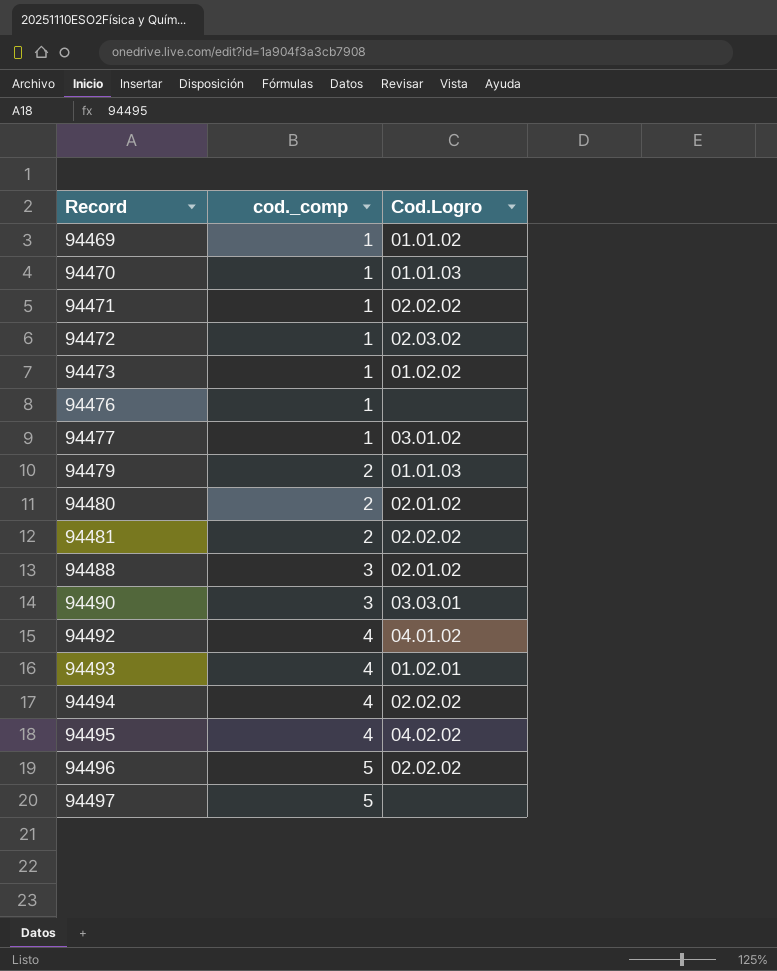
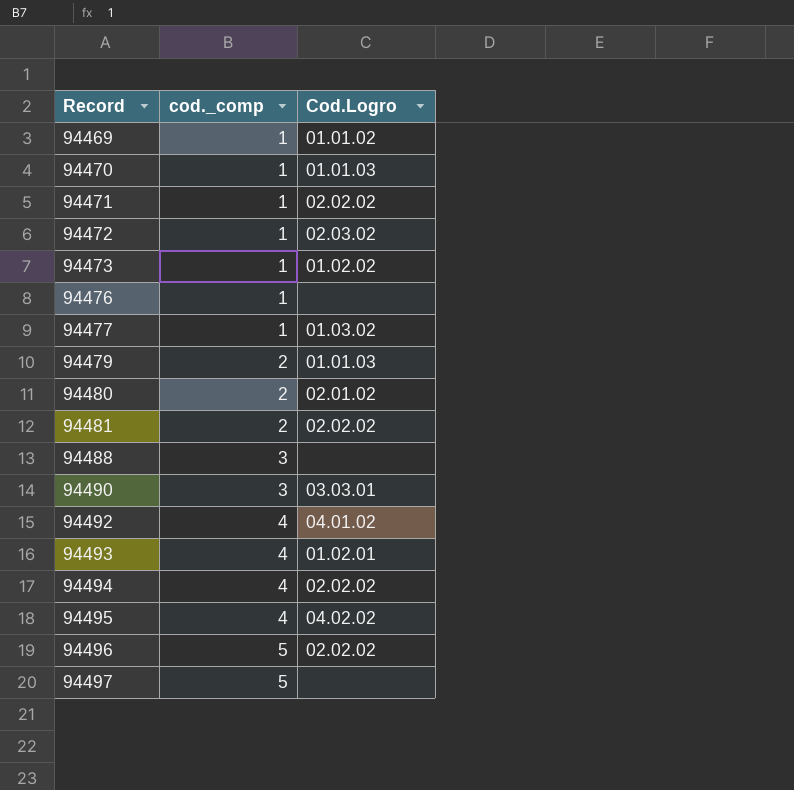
94477 | Cod.Logro: 03.01.02 -> 01.03.02
94488 | Cod.Logro: 02.01.02 -> none

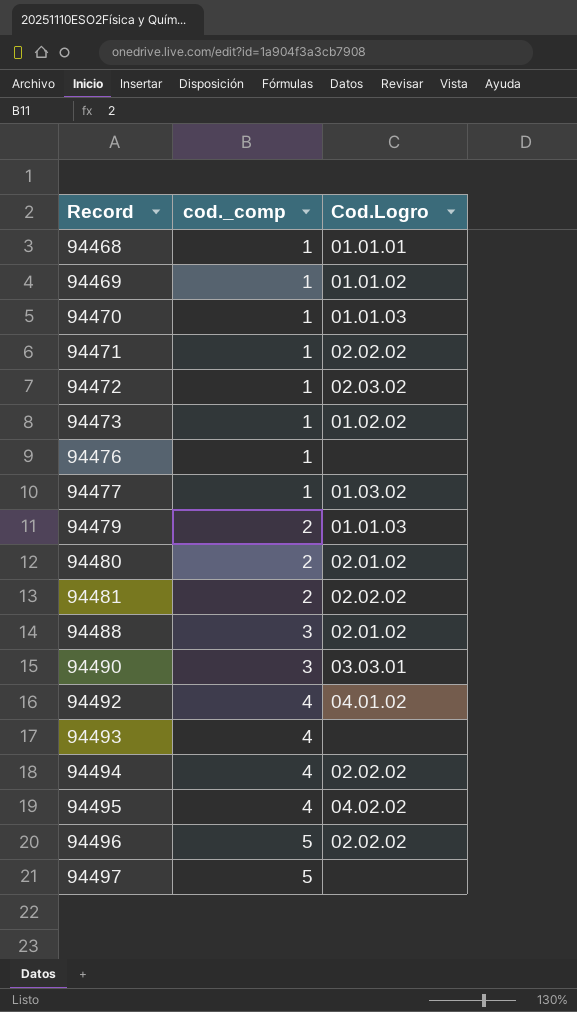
row 94468: none -> 1 | 01.01.01
94488 | Cod.Logro: none -> 02.01.02
94493 | Cod.Logro: 01.02.01 -> none

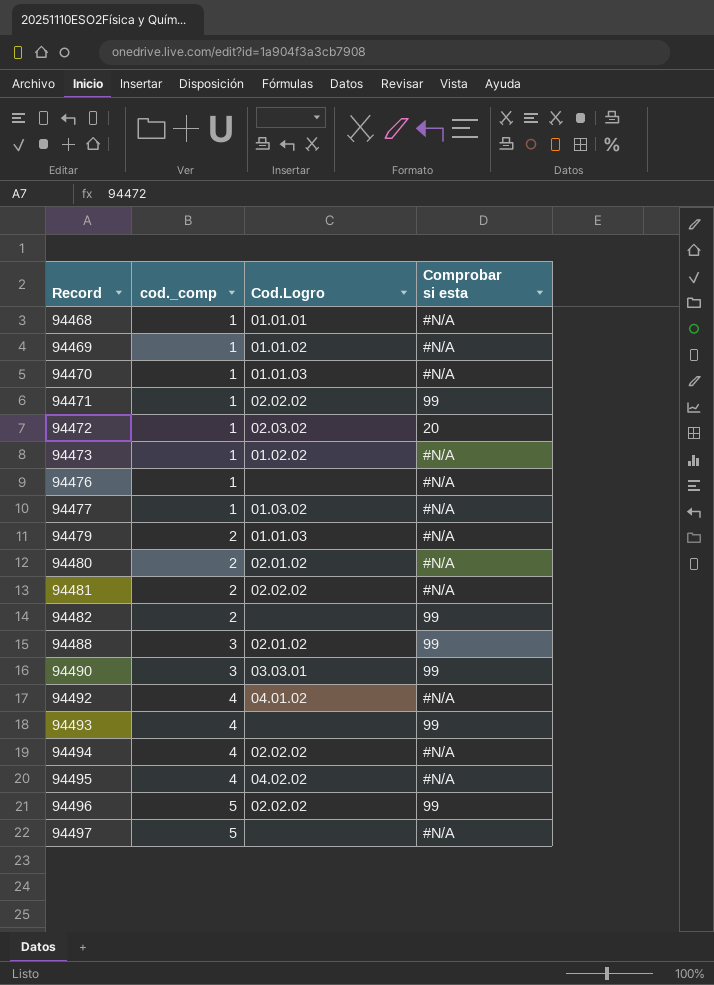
column Comprobar si esta | position: none -> 4
row 94482: none -> 2 | none | 99

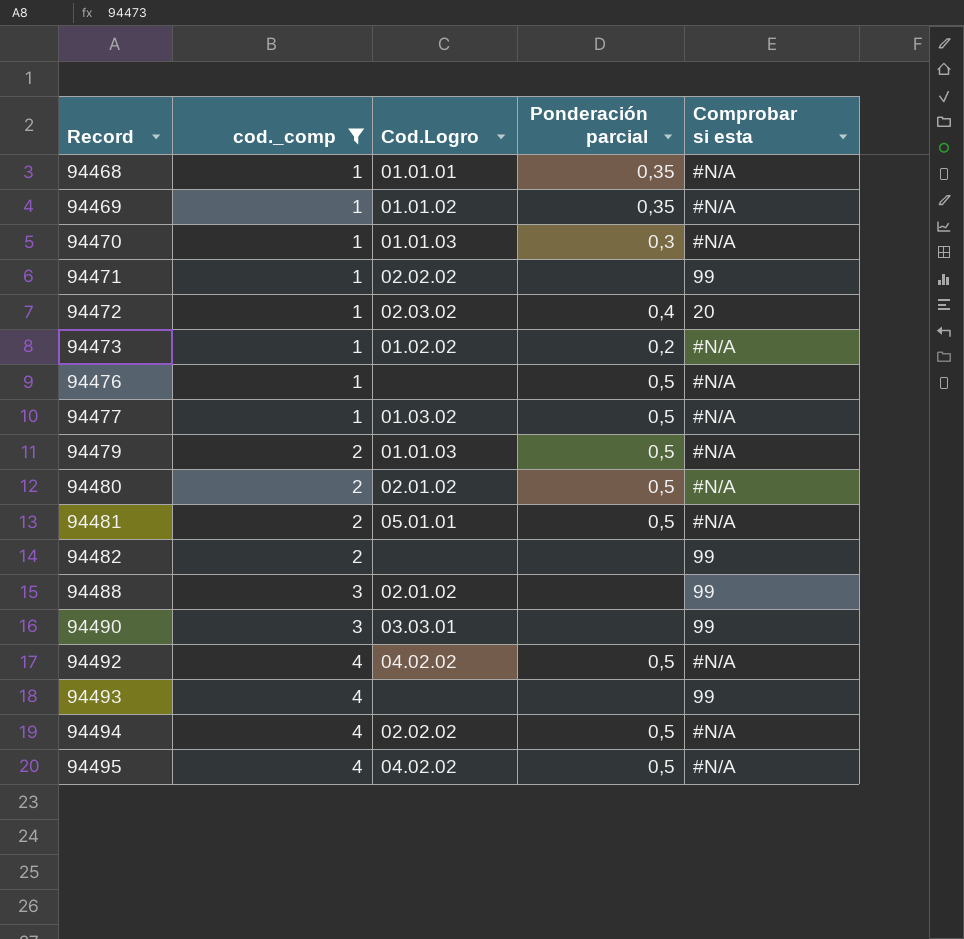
filter: none -> cod._comp != 5
column Ponderación parcial | position: none -> 4
94481 | Cod.Logro: 02.02.02 -> 05.01.01
94492 | Cod.Logro: 04.01.02 -> 04.02.02

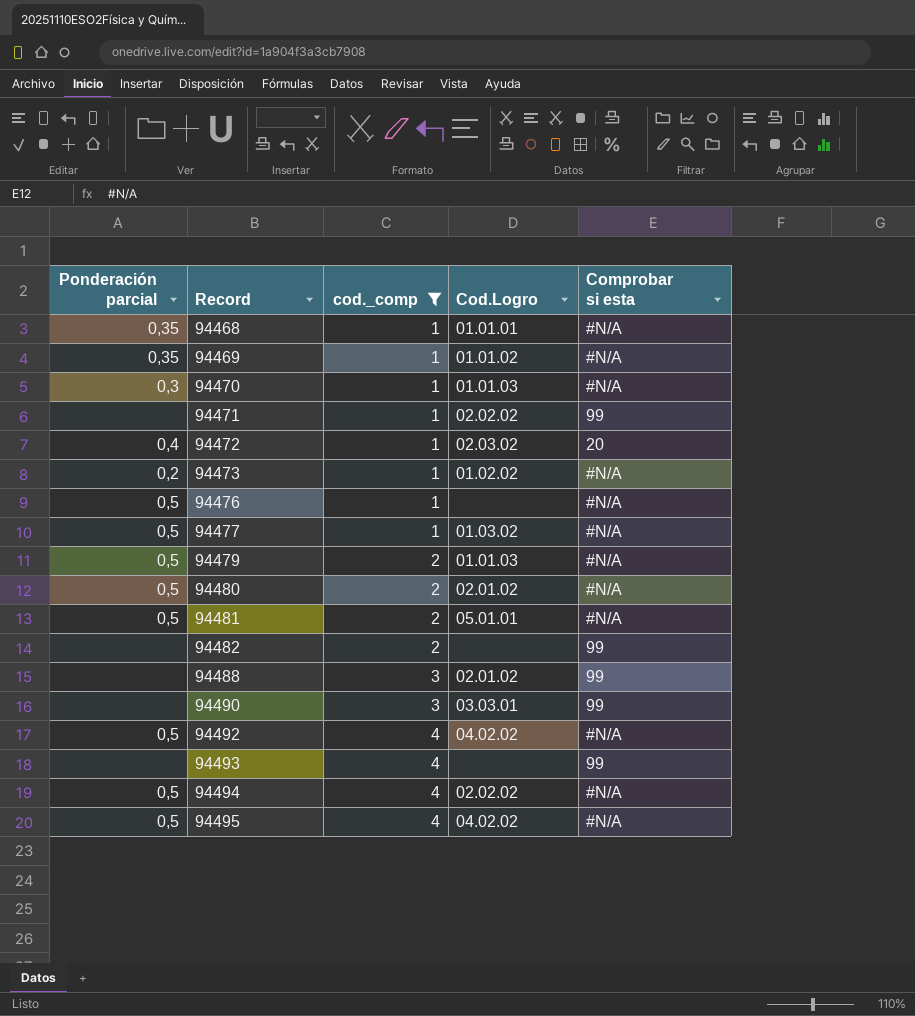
column Ponderación parcial | position: 4 -> 1

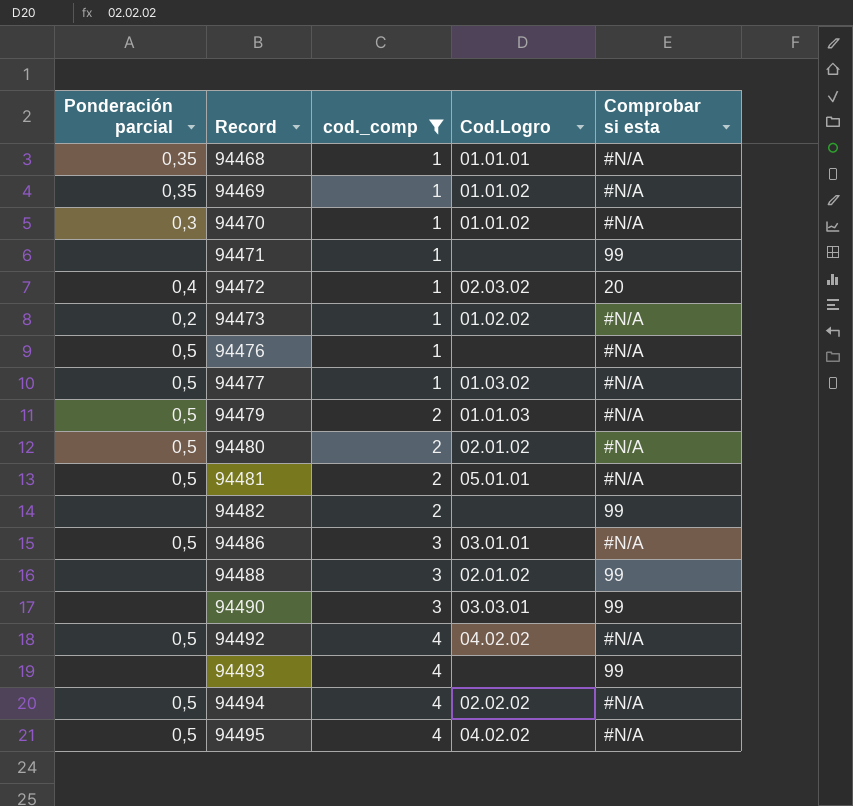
94470 | Cod.Logro: 01.01.03 -> 01.01.02
94471 | Cod.Logro: 02.02.02 -> none
row 94486: none -> 0,5 | 3 | 03.01.01 | #N/A

